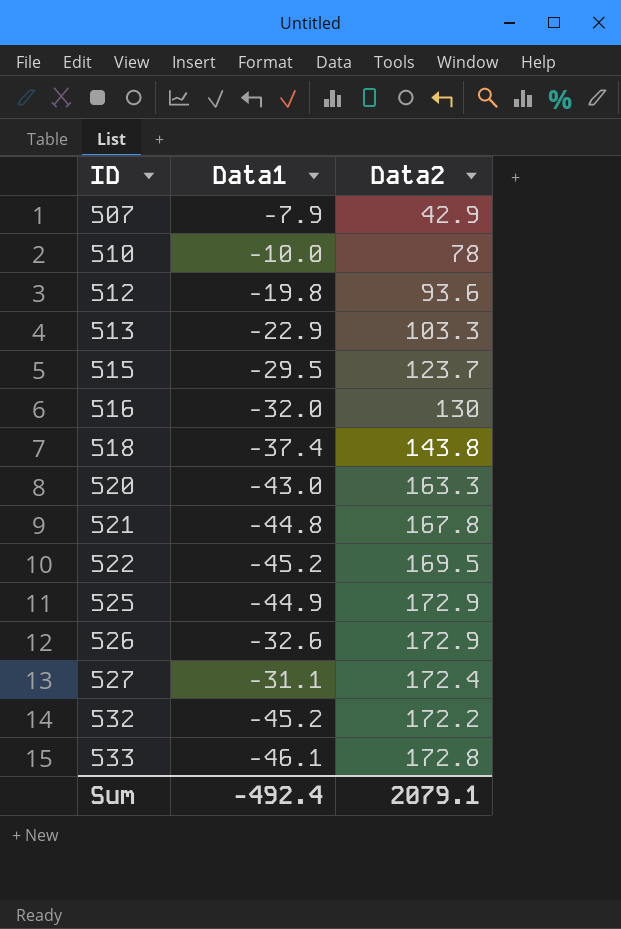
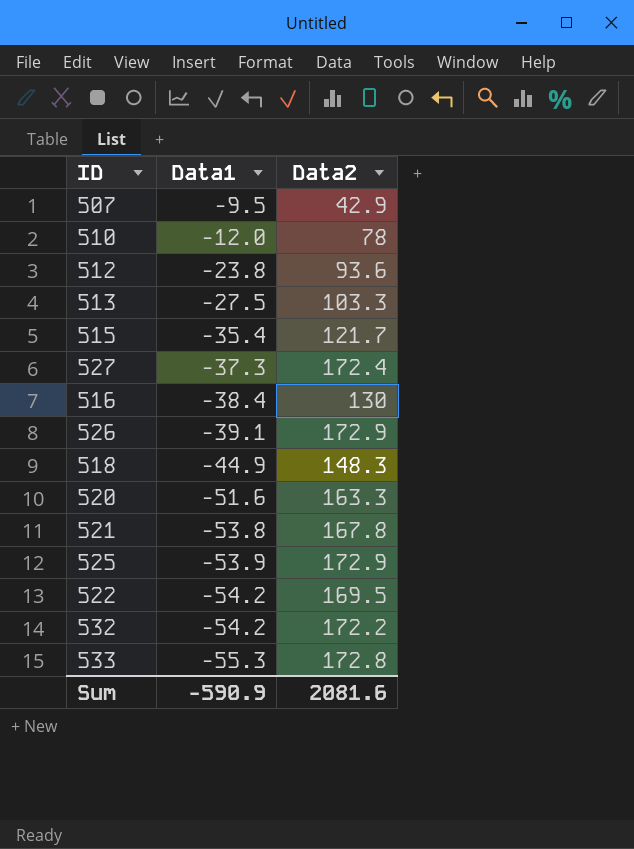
row order: ID ascending -> Data1 descending
507 | Data1: -7.9 -> -9.5
510 | Data1: -10.0 -> -12.0
512 | Data1: -19.8 -> -23.8
513 | Data1: -22.9 -> -27.5
515 | Data1: -29.5 -> -35.4
515 | Data2: 123.7 -> 121.7
527 | Data1: -31.1 -> -37.3
516 | Data1: -32.0 -> -38.4
526 | Data1: -32.6 -> -39.1
518 | Data1: -37.4 -> -44.9
518 | Data2: 143.8 -> 148.3
520 | Data1: -43.0 -> -51.6
521 | Data1: -44.8 -> -53.8
525 | Data1: -44.9 -> -53.9
522 | Data1: -45.2 -> -54.2
532 | Data1: -45.2 -> -54.2
533 | Data1: -46.1 -> -55.3
Sum | Data1: -492.4 -> -590.9
Sum | Data2: 2079.1 -> 2081.6

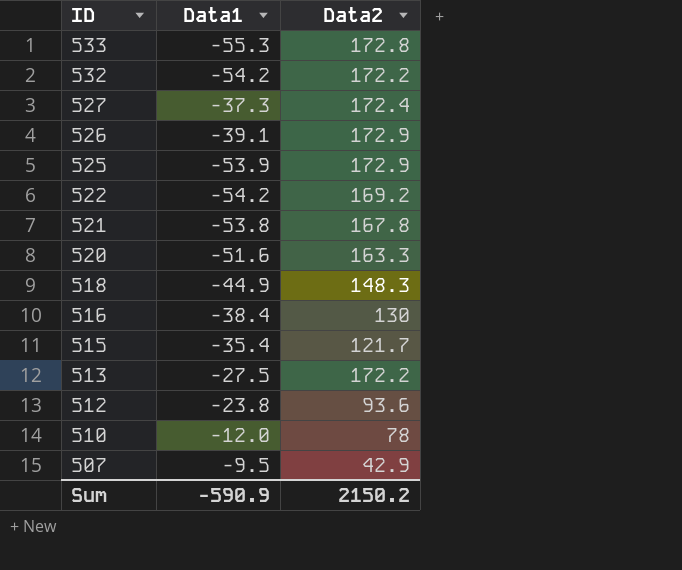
row order: Data1 descending -> ID descending
522 | Data2: 169.5 -> 169.2
513 | Data2: 103.3 -> 172.2
Sum | Data2: 2081.6 -> 2150.2

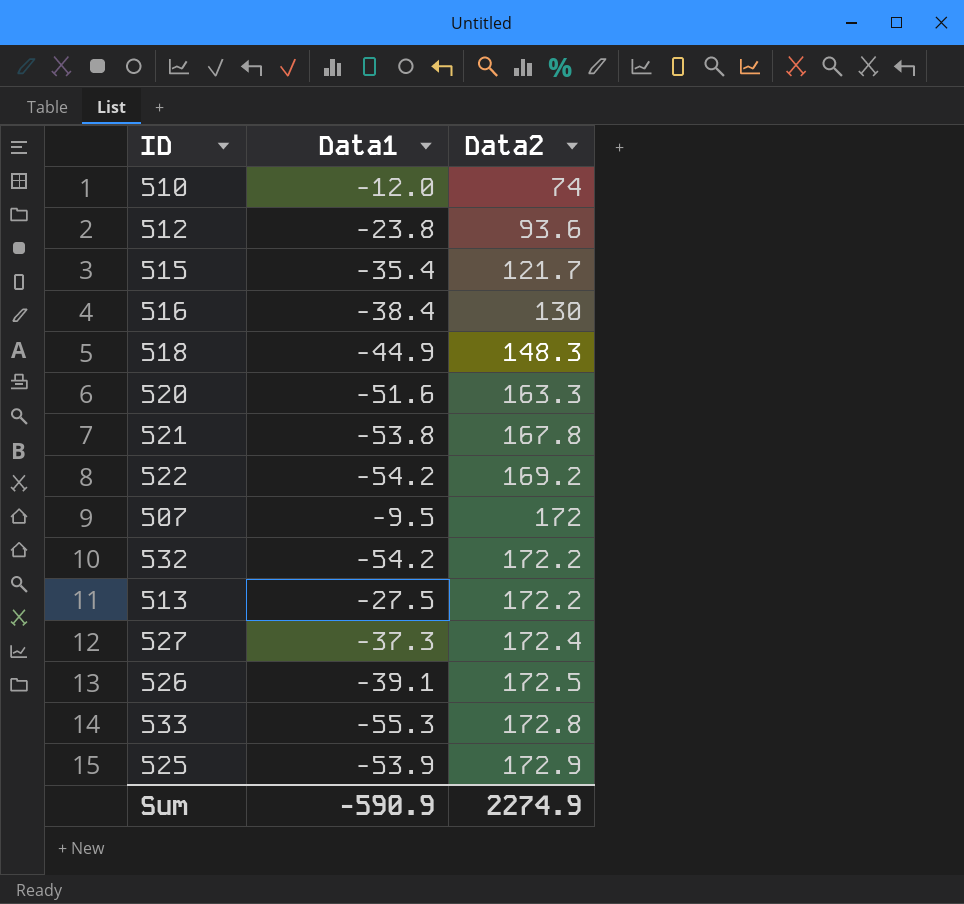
row order: ID descending -> Data2 ascending
510 | Data2: 78 -> 74
507 | Data2: 42.9 -> 172
526 | Data2: 172.9 -> 172.5
Sum | Data2: 2150.2 -> 2274.9

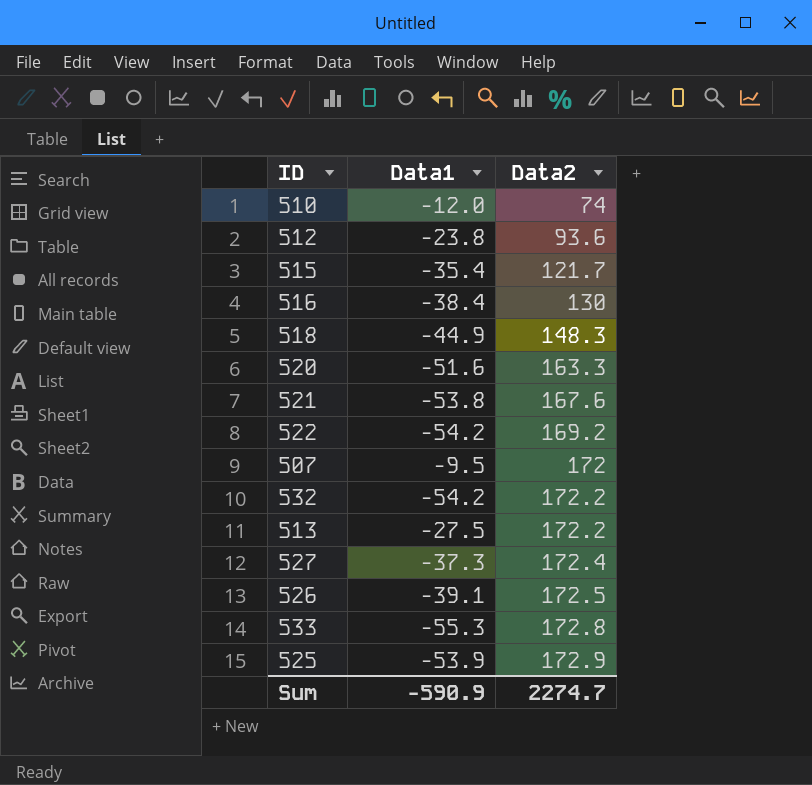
521 | Data2: 167.8 -> 167.6
Sum | Data2: 2274.9 -> 2274.7

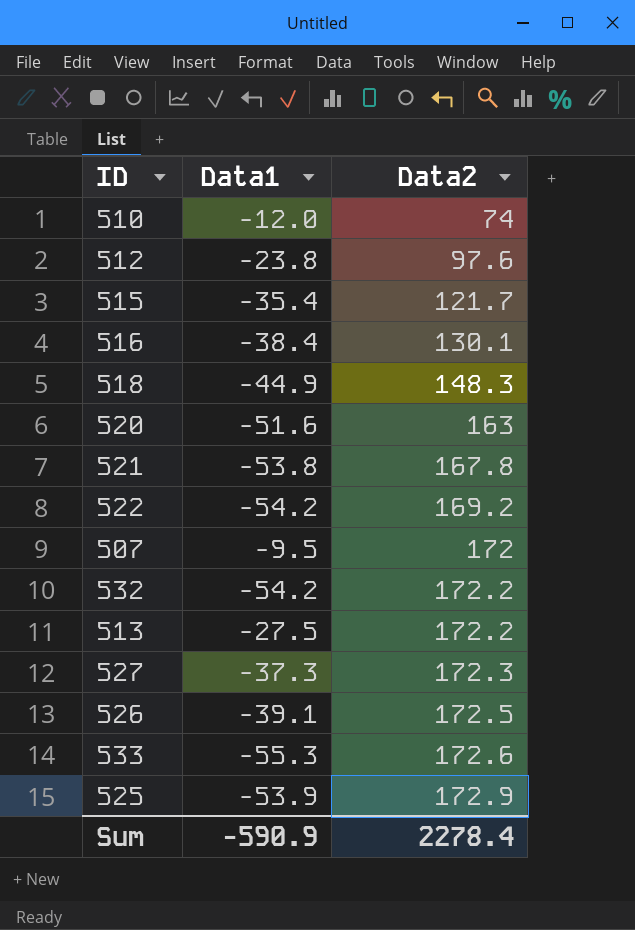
512 | Data2: 93.6 -> 97.6
516 | Data2: 130 -> 130.1
520 | Data2: 163.3 -> 163
521 | Data2: 167.6 -> 167.8
527 | Data2: 172.4 -> 172.3
533 | Data2: 172.8 -> 172.6
Sum | Data2: 2274.7 -> 2278.4

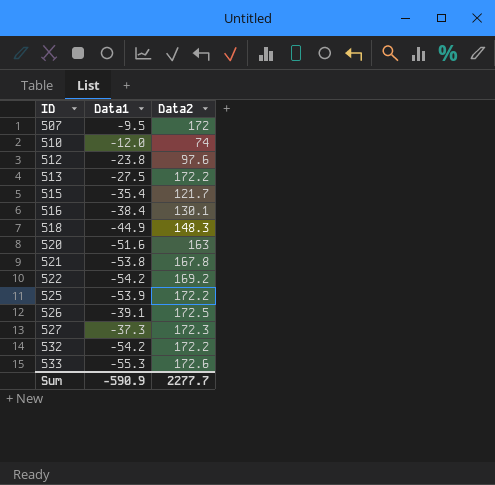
row order: Data2 ascending -> ID ascending
525 | Data2: 172.9 -> 172.2
Sum | Data2: 2278.4 -> 2277.7

